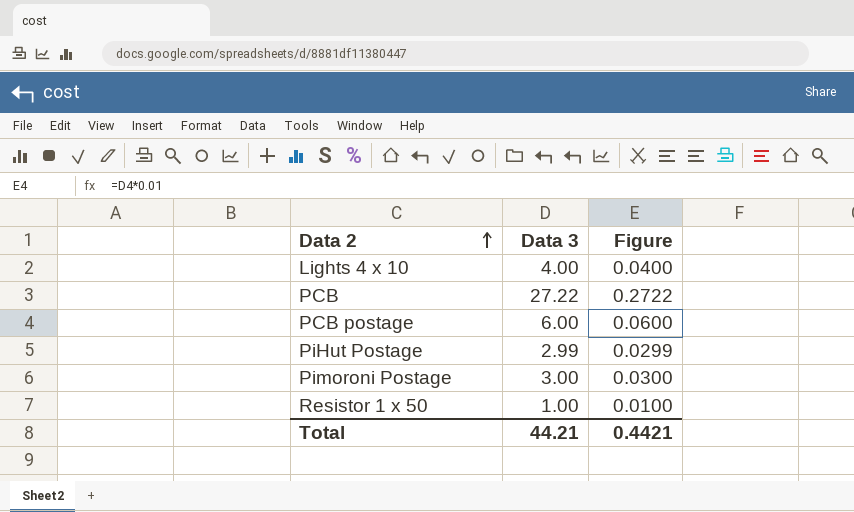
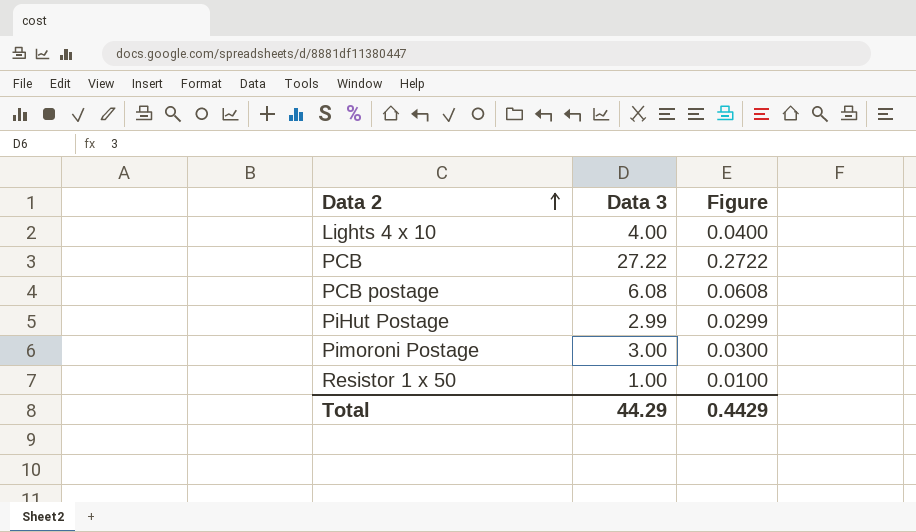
PCB postage | Data 3: 6.00 -> 6.08
PCB postage | Figure: 0.0600 -> 0.0608
Total | Data 3: 44.21 -> 44.29
Total | Figure: 0.4421 -> 0.4429

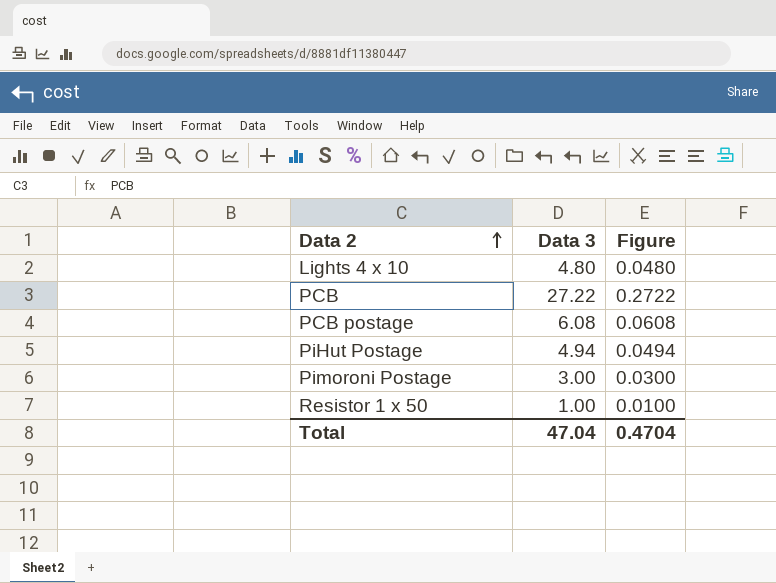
Lights 4 x 10 | Data 3: 4.00 -> 4.80
Lights 4 x 10 | Figure: 0.0400 -> 0.0480
PiHut Postage | Data 3: 2.99 -> 4.94
PiHut Postage | Figure: 0.0299 -> 0.0494
Total | Data 3: 44.29 -> 47.04
Total | Figure: 0.4429 -> 0.4704

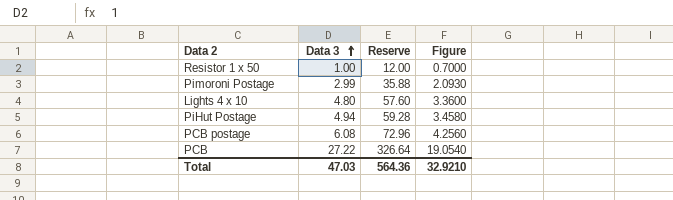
row order: Data 2 ascending -> Data 3 ascending
column Reserve | formula: none -> [Data 3] * 12
column Figure | formula: [Data 3] * 0.01 -> [Data 3] * 0.7
Pimoroni Postage | Data 3: 3.00 -> 2.99
Total | Data 3: 47.04 -> 47.03
Total | Figure: 0.4704 -> 32.9210

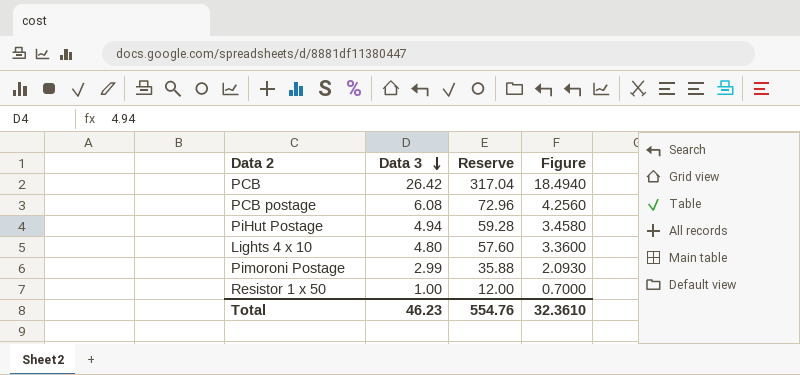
row order: Data 3 ascending -> Data 3 descending
PCB | Data 3: 27.22 -> 26.42
PCB | Reserve: 326.64 -> 317.04
PCB | Figure: 19.0540 -> 18.4940
Total | Data 3: 47.03 -> 46.23
Total | Reserve: 564.36 -> 554.76
Total | Figure: 32.9210 -> 32.3610

